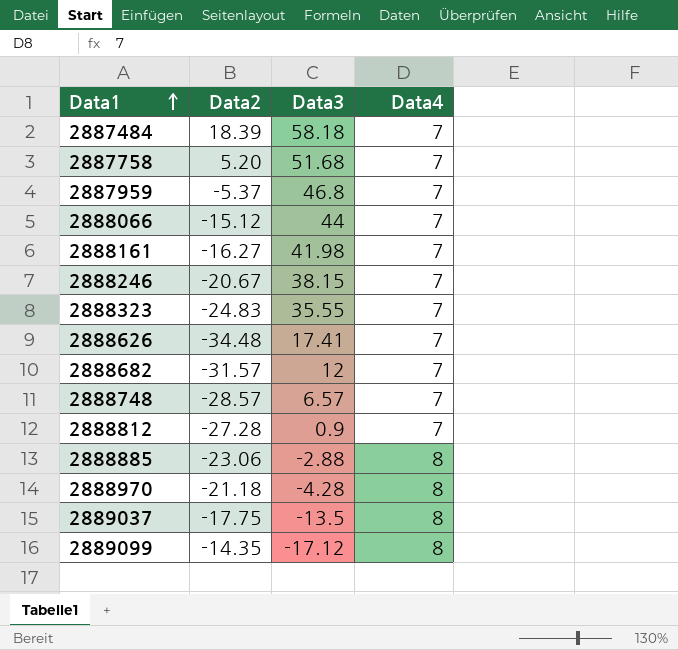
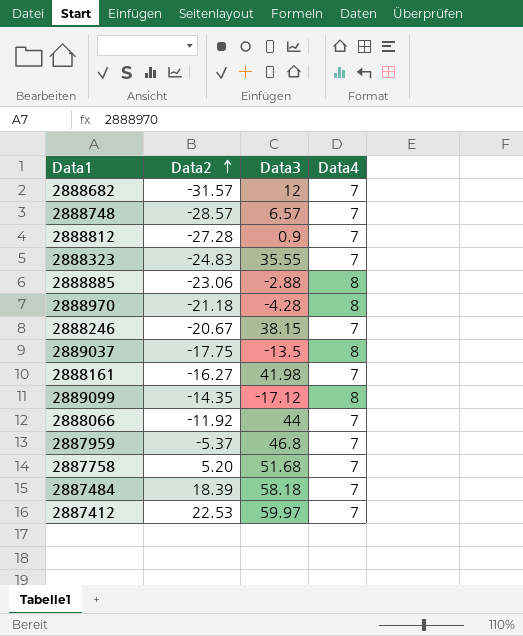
row order: Data1 ascending -> Data2 ascending
row 2888626: -34.48 | 17.41 | 7 -> none
2888066 | Data2: -15.12 -> -11.92
row 2887412: none -> 22.53 | 59.97 | 7

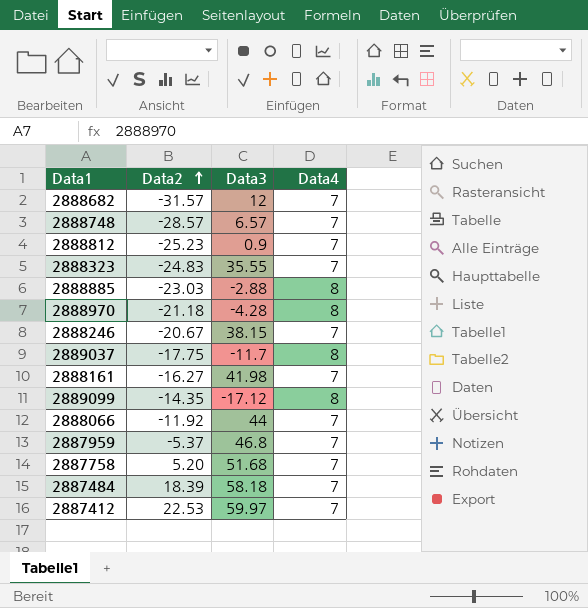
2888812 | Data2: -27.28 -> -25.23
2888885 | Data2: -23.06 -> -23.03
2889037 | Data3: -13.5 -> -11.7

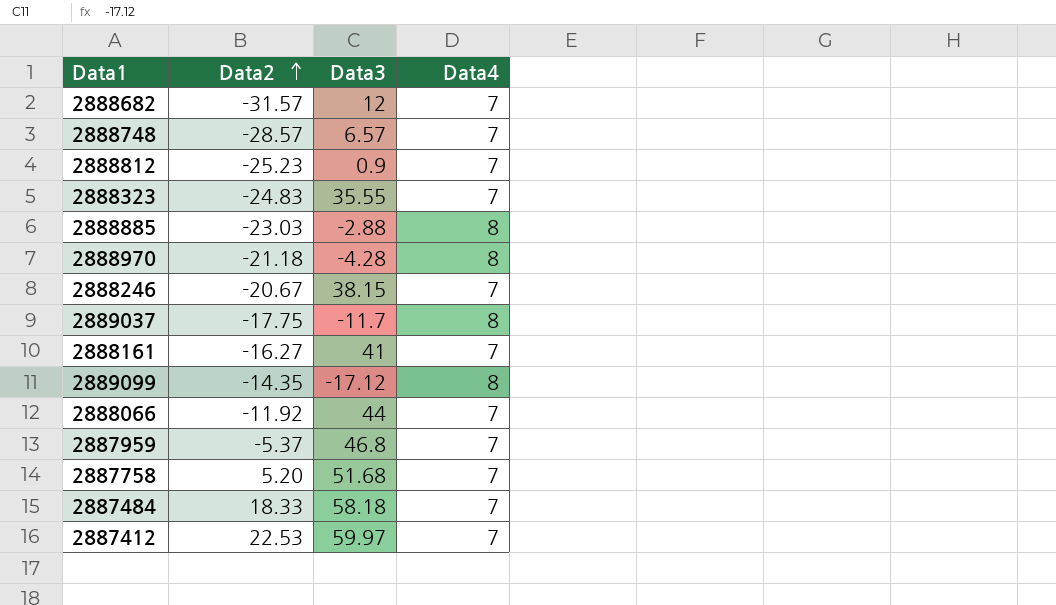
2888161 | Data3: 41.98 -> 41
2887484 | Data2: 18.39 -> 18.33

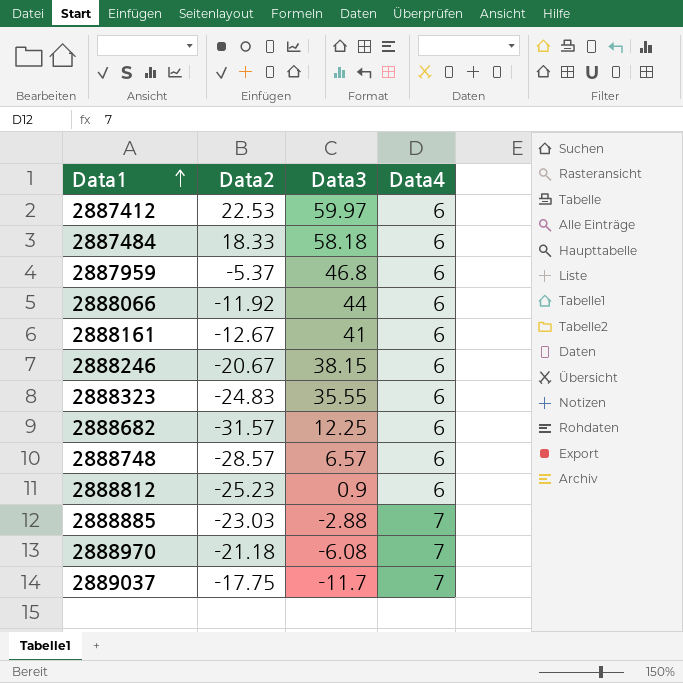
row order: Data2 ascending -> Data1 ascending
row 2889099: -14.35 | -17.12 | 8 -> none
row 2887758: 5.20 | 51.68 | 7 -> none
2887412 | Data4: 7 -> 6
2887484 | Data4: 7 -> 6
2887959 | Data4: 7 -> 6
2888066 | Data4: 7 -> 6
2888161 | Data2: -16.27 -> -12.67
2888161 | Data4: 7 -> 6
2888246 | Data4: 7 -> 6
2888323 | Data4: 7 -> 6
2888682 | Data3: 12 -> 12.25
2888682 | Data4: 7 -> 6
2888748 | Data4: 7 -> 6
2888812 | Data4: 7 -> 6
2888885 | Data4: 8 -> 7
2888970 | Data3: -4.28 -> -6.08
2888970 | Data4: 8 -> 7
2889037 | Data4: 8 -> 7

